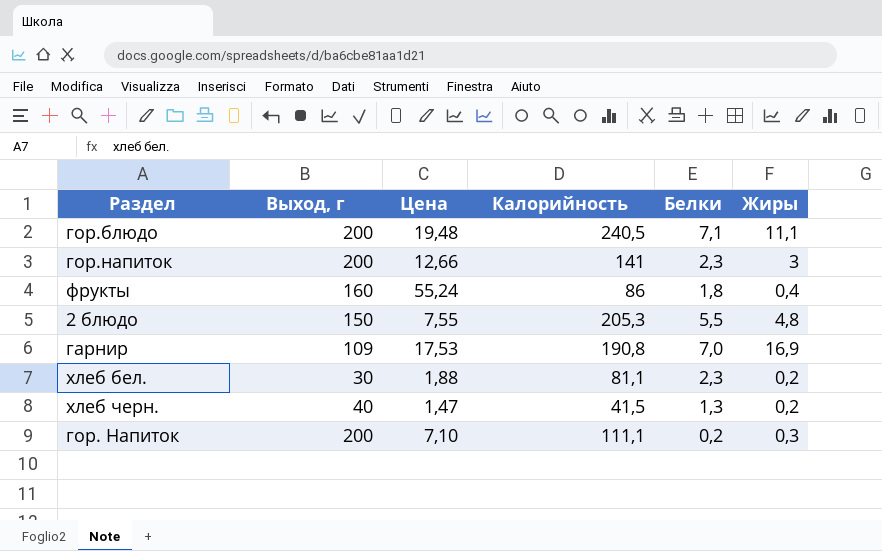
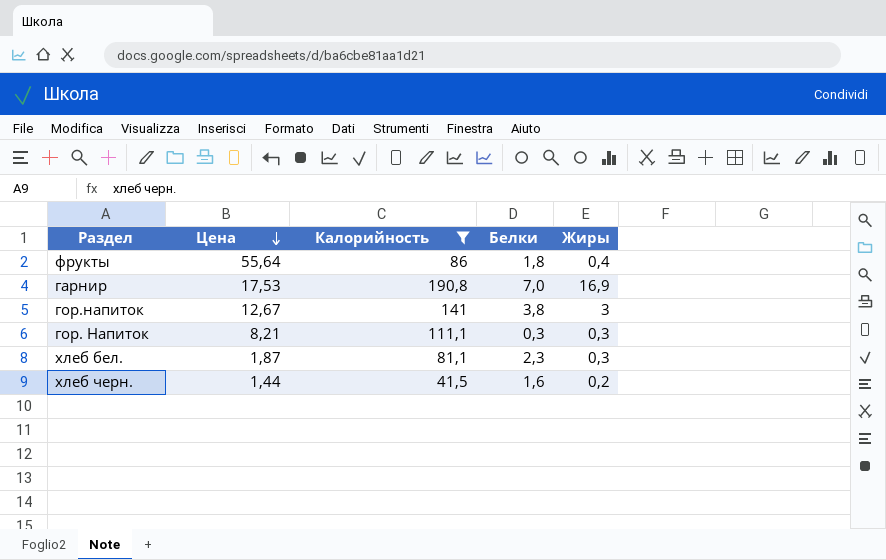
filter: none -> Калорийность <= 190,8
row order: none -> Цена descending
column Выход, г | position: 2 -> none
фрукты | Цена: 55,24 -> 55,64
гор.напиток | Цена: 12,66 -> 12,67
гор.напиток | Белки: 2,3 -> 3,8
гор. Напиток | Цена: 7,10 -> 8,21
гор. Напиток | Белки: 0,2 -> 0,3
хлеб бел. | Цена: 1,88 -> 1,87
хлеб бел. | Жиры: 0,2 -> 0,3
хлеб черн. | Цена: 1,47 -> 1,44
хлеб черн. | Белки: 1,3 -> 1,6

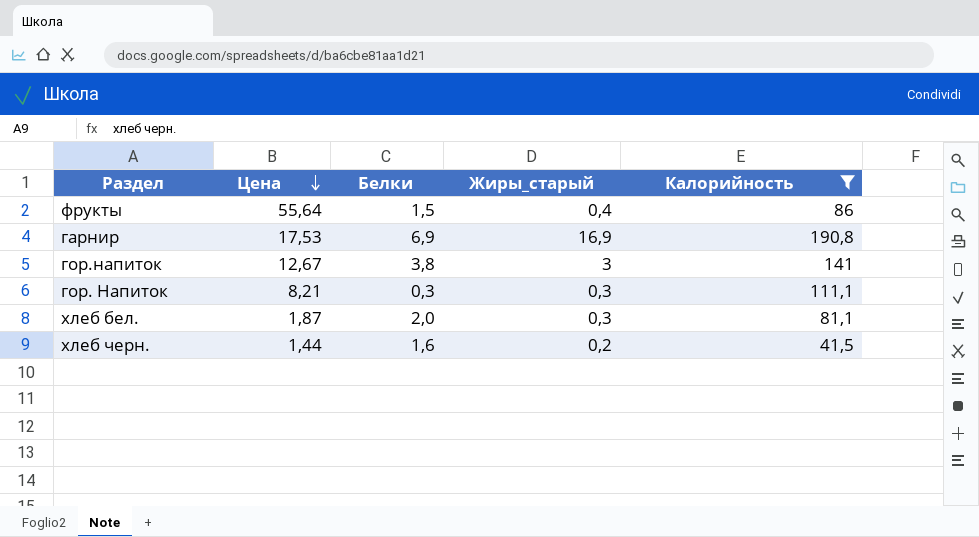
column name: Жиры -> Жиры_старый
column Калорийность | position: 3 -> 5
фрукты | Белки: 1,8 -> 1,5
гарнир | Белки: 7,0 -> 6,9
хлеб бел. | Белки: 2,3 -> 2,0

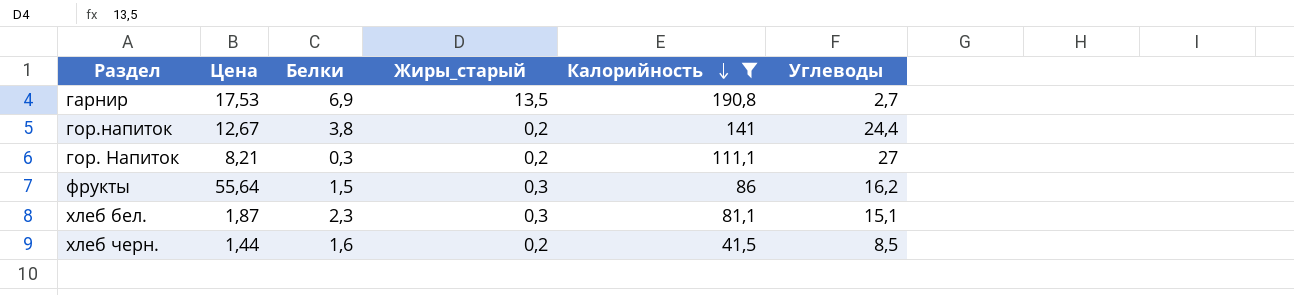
row order: Цена descending -> Калорийность descending
column Углеводы | position: none -> 6
гарнир | Жиры_старый: 16,9 -> 13,5
гор.напиток | Жиры_старый: 3 -> 0,2
гор. Напиток | Жиры_старый: 0,3 -> 0,2
фрукты | Жиры_старый: 0,4 -> 0,3
хлеб бел. | Белки: 2,0 -> 2,3

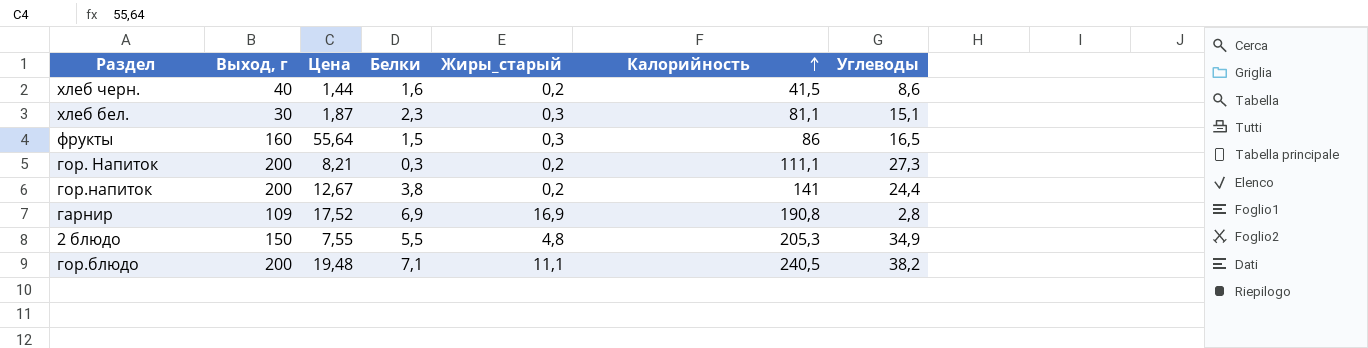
filter: Калорийность <= 190,8 -> none
row order: Калорийность descending -> Калорийность ascending
column Выход, г | position: none -> 2
хлеб черн. | Углеводы: 8,5 -> 8,6
фрукты | Углеводы: 16,2 -> 16,5
гор. Напиток | Углеводы: 27 -> 27,3
гарнир | Цена: 17,53 -> 17,52
гарнир | Жиры_старый: 13,5 -> 16,9
гарнир | Углеводы: 2,7 -> 2,8

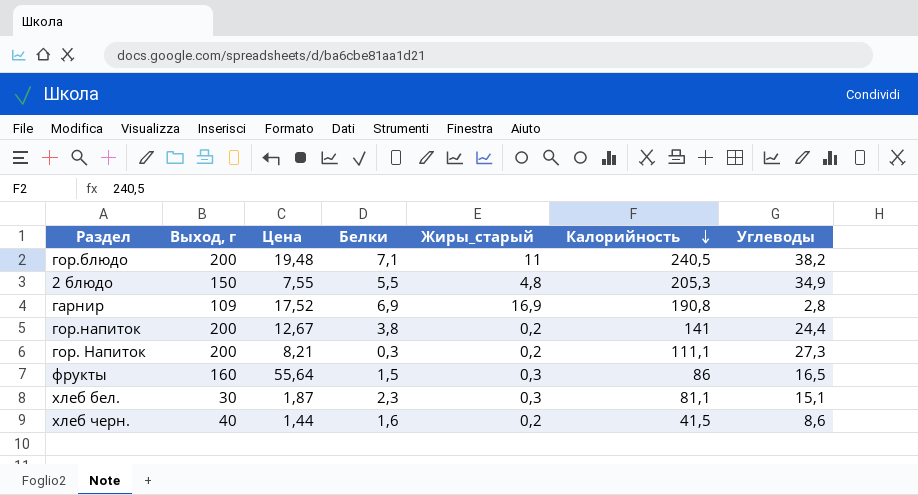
row order: Калорийность ascending -> Калорийность descending
гор.блюдо | Жиры_старый: 11,1 -> 11

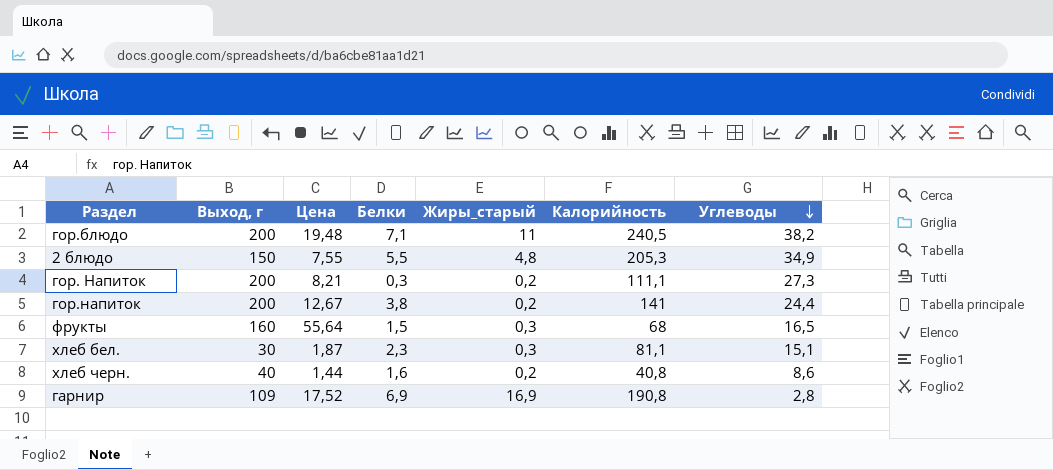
row order: Калорийность descending -> Углеводы descending
фрукты | Калорийность: 86 -> 68
хлеб черн. | Калорийность: 41,5 -> 40,8

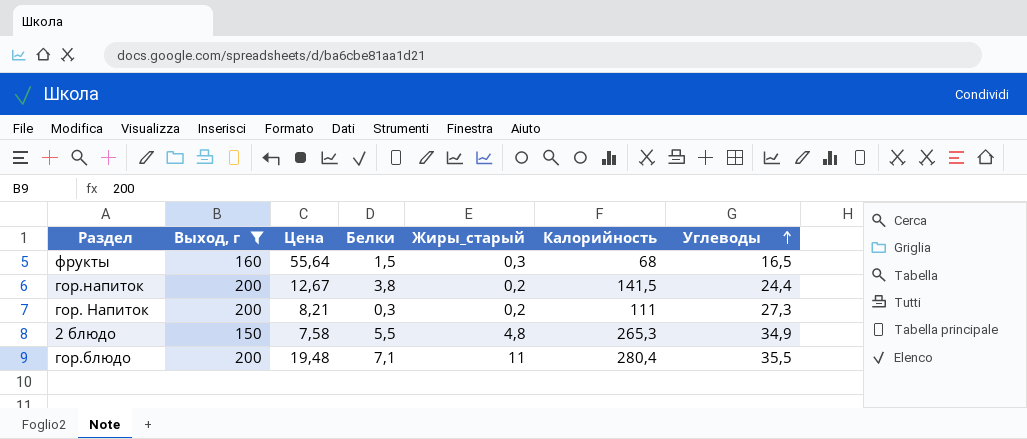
filter: none -> Выход, г >= 150
row order: Углеводы descending -> Углеводы ascending
гор.напиток | Калорийность: 141 -> 141,5
гор. Напиток | Калорийность: 111,1 -> 111
2 блюдо | Цена: 7,55 -> 7,58
2 блюдо | Калорийность: 205,3 -> 265,3
гор.блюдо | Калорийность: 240,5 -> 280,4
гор.блюдо | Углеводы: 38,2 -> 35,5

